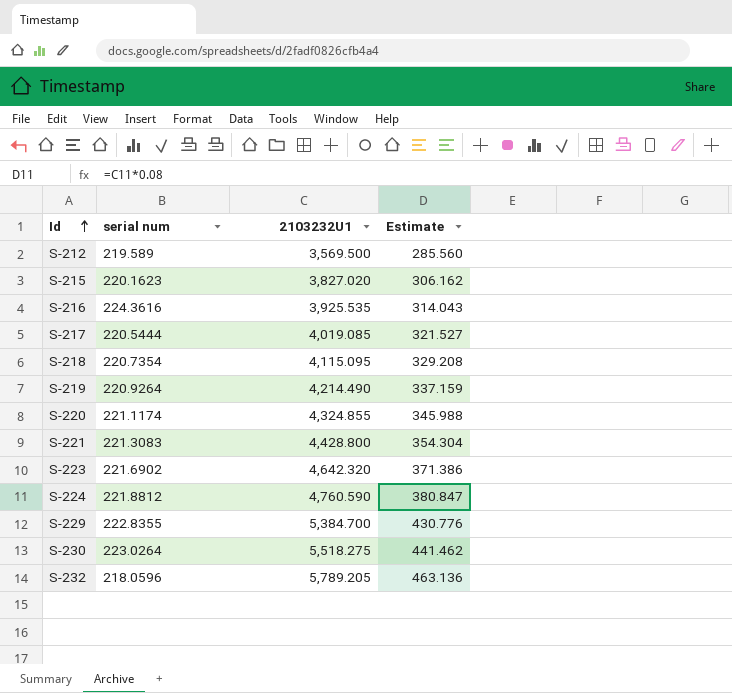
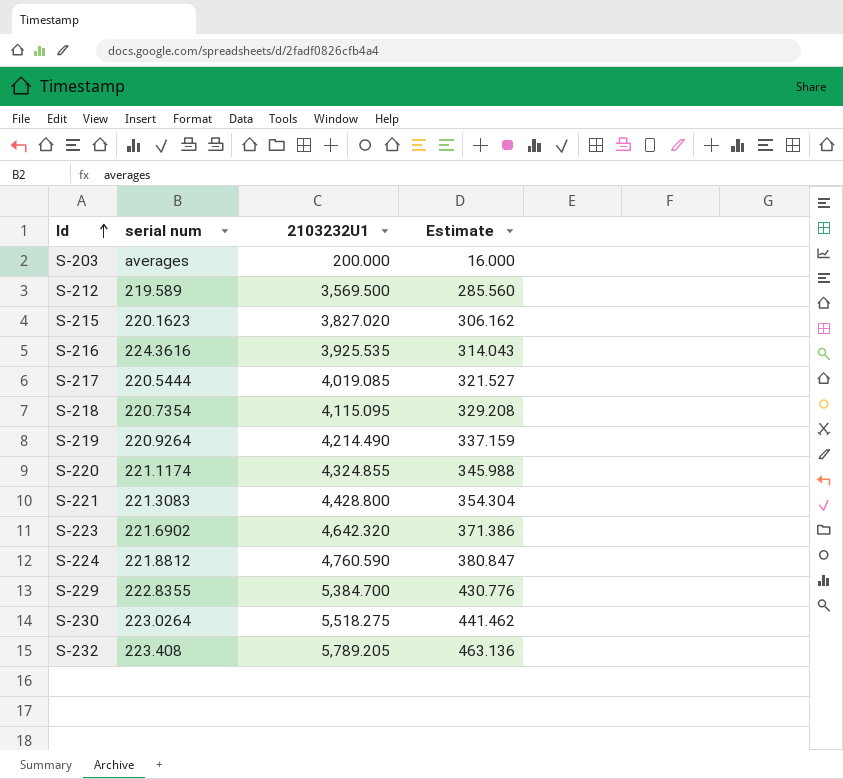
row S-203: none -> averages | 200.000 | 16.000
S-232 | serial num: 218.0596 -> 223.408

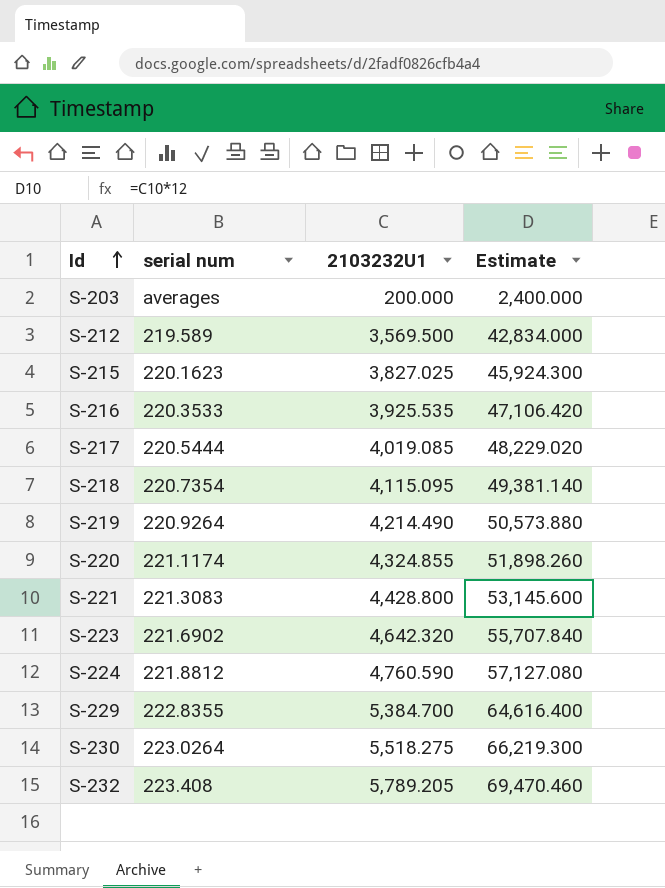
column Estimate | formula: [2103232U1] * 0.08 -> [2103232U1] * 12
S-215 | 2103232U1: 3,827.020 -> 3,827.025
S-216 | serial num: 224.3616 -> 220.3533

